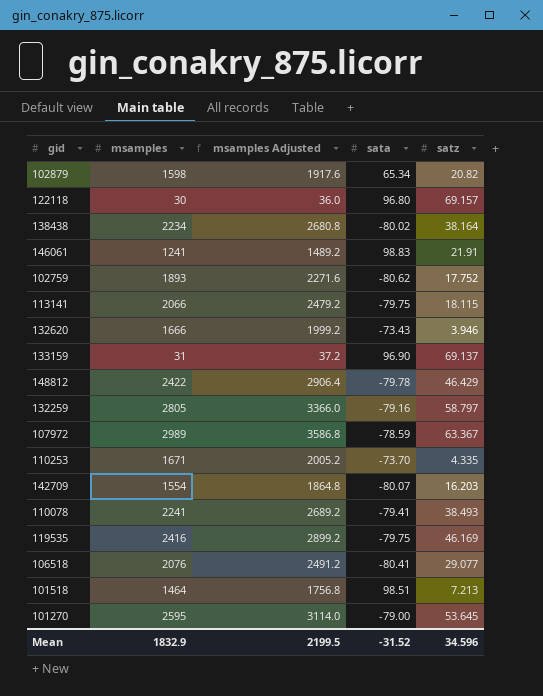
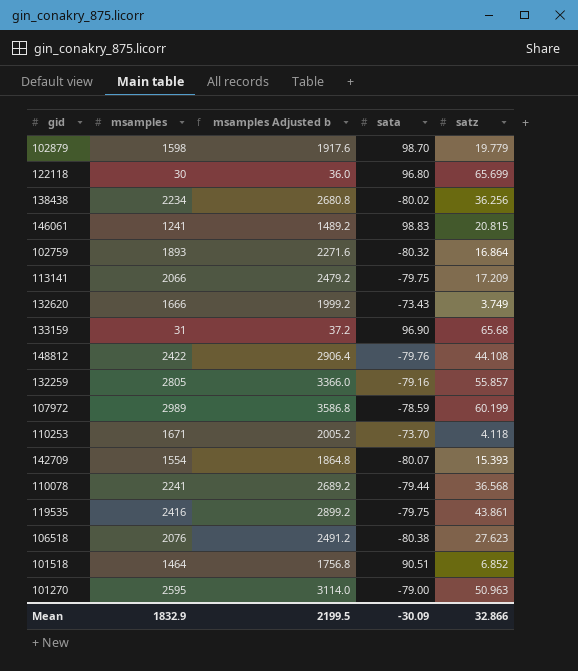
column name: msamples Adjusted -> msamples Adjusted b
102879 | sata: 65.34 -> 98.70
102879 | satz: 20.82 -> 19.779
122118 | satz: 69.157 -> 65.699
138438 | satz: 38.164 -> 36.256
146061 | satz: 21.91 -> 20.815
102759 | sata: -80.62 -> -80.32
102759 | satz: 17.752 -> 16.864
113141 | satz: 18.115 -> 17.209
132620 | satz: 3.946 -> 3.749
133159 | satz: 69.137 -> 65.68
148812 | sata: -79.78 -> -79.76
148812 | satz: 46.429 -> 44.108
132259 | satz: 58.797 -> 55.857
107972 | satz: 63.367 -> 60.199
110253 | satz: 4.335 -> 4.118
142709 | satz: 16.203 -> 15.393
110078 | sata: -79.41 -> -79.44
110078 | satz: 38.493 -> 36.568
119535 | satz: 46.169 -> 43.861
106518 | sata: -80.41 -> -80.38
106518 | satz: 29.077 -> 27.623
101518 | sata: 98.51 -> 90.51
101518 | satz: 7.213 -> 6.852
101270 | satz: 53.645 -> 50.963
Mean | sata: -31.52 -> -30.09
Mean | satz: 34.596 -> 32.866

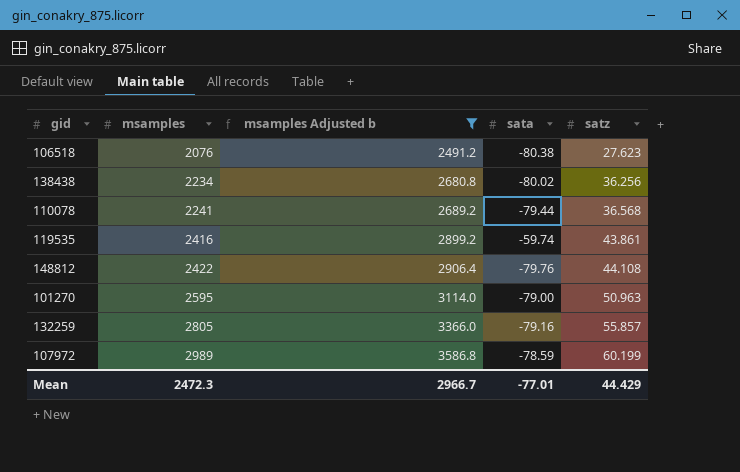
filter: none -> msamples Adjusted b >= 2491.2
row order: none -> msamples ascending
119535 | sata: -79.75 -> -59.74
Mean | msamples: 1832.9 -> 2472.3
Mean | msamples Adjusted b: 2199.5 -> 2966.7
Mean | sata: -30.09 -> -77.01
Mean | satz: 32.866 -> 44.429

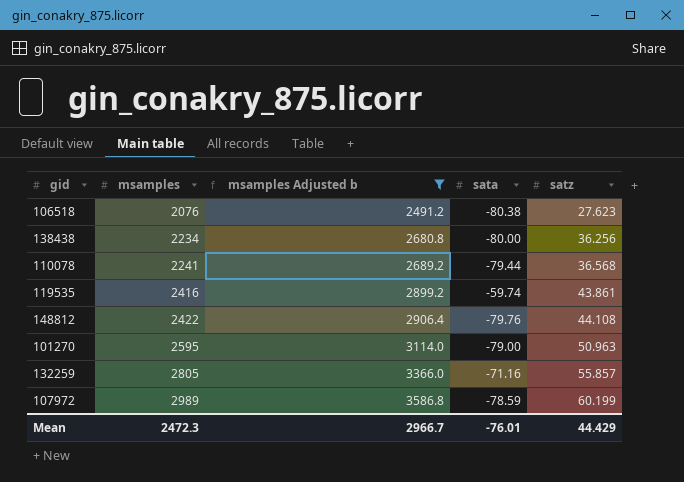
138438 | sata: -80.02 -> -80.00
132259 | sata: -79.16 -> -71.16
Mean | sata: -77.01 -> -76.01

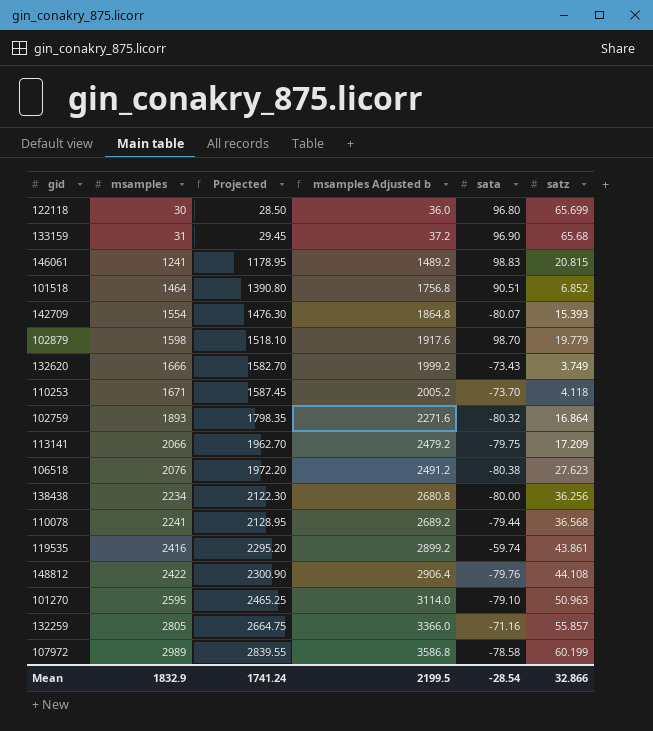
filter: msamples Adjusted b >= 2491.2 -> none
column Projected | formula: none -> [msamples] * 0.95
101270 | sata: -79.00 -> -79.10
107972 | sata: -78.59 -> -78.58
Mean | msamples: 2472.3 -> 1832.9
Mean | msamples Adjusted b: 2966.7 -> 2199.5
Mean | sata: -76.01 -> -28.54
Mean | satz: 44.429 -> 32.866

